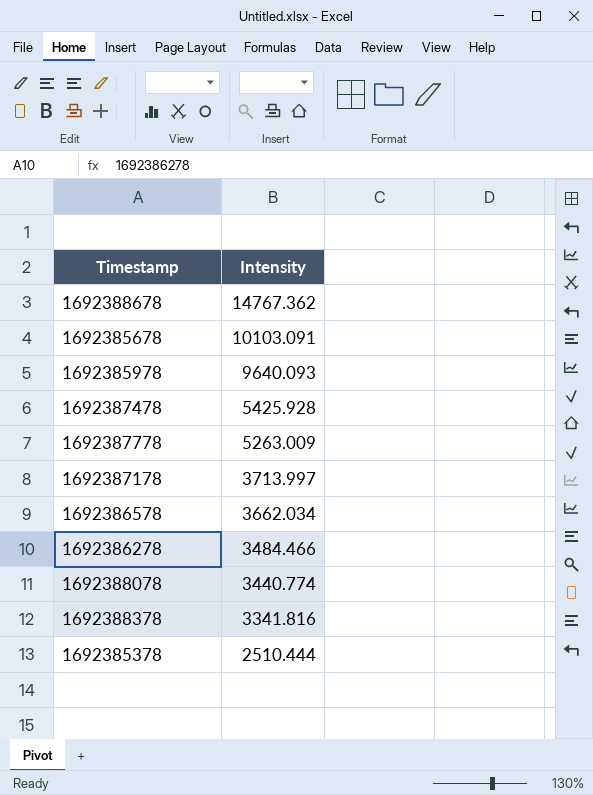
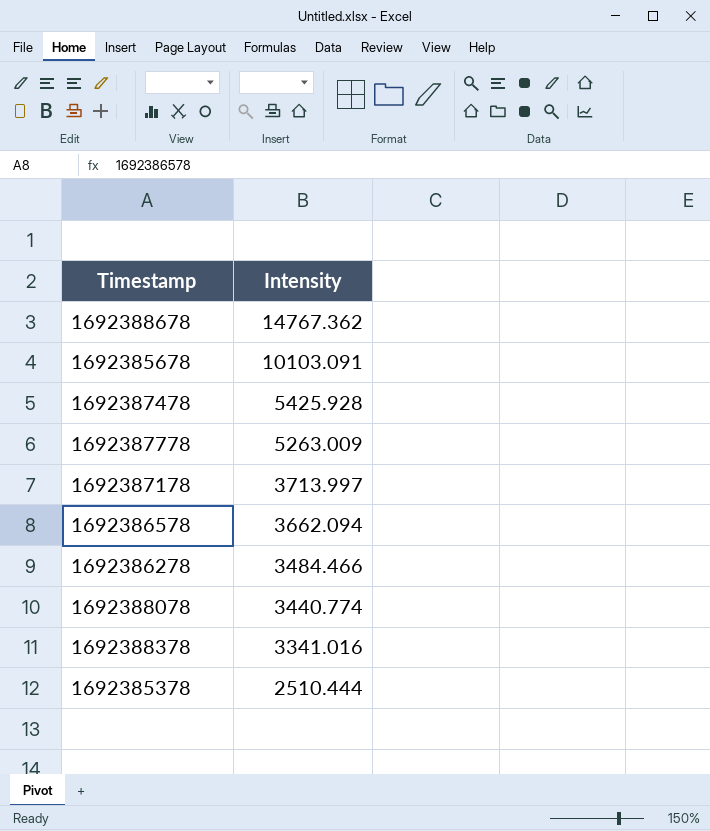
row 1692385978: 9640.093 -> none
1692386578 | Intensity: 3662.034 -> 3662.094
1692388378 | Intensity: 3341.816 -> 3341.016

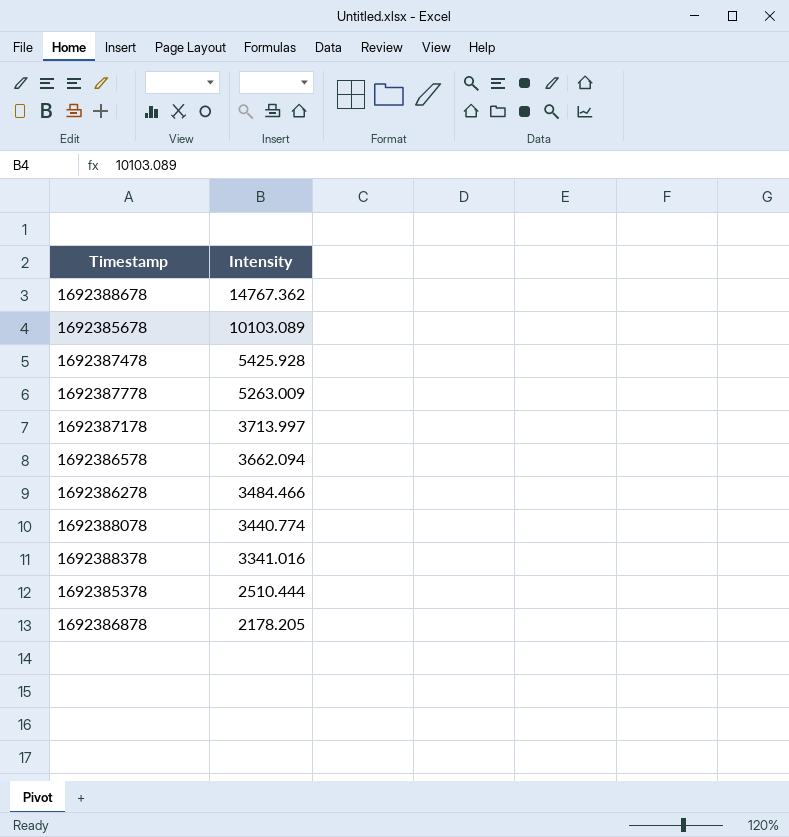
1692385678 | Intensity: 10103.091 -> 10103.089
row 1692386878: none -> 2178.205

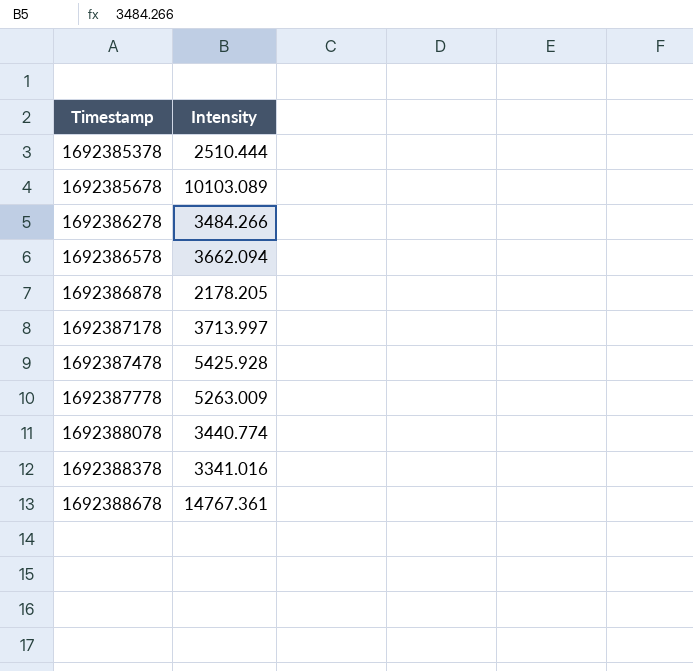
row order: Intensity descending -> Timestamp ascending
1692386278 | Intensity: 3484.466 -> 3484.266
1692388678 | Intensity: 14767.362 -> 14767.361

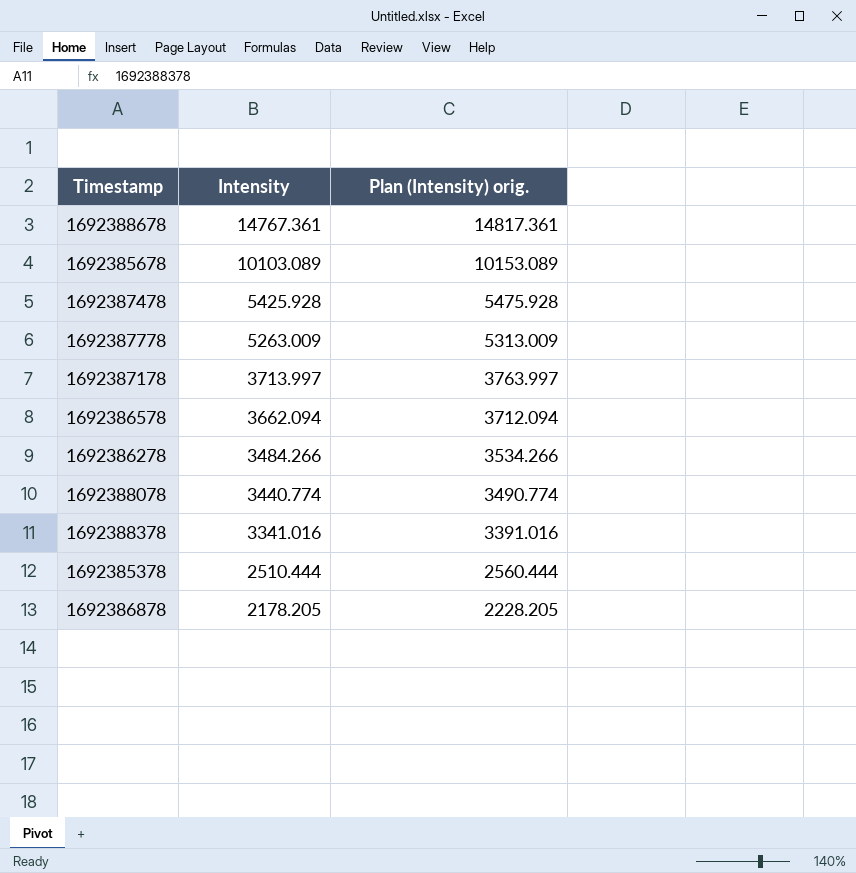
row order: Timestamp ascending -> Intensity descending
column Plan (Intensity) orig. | formula: none -> [Intensity] + 50

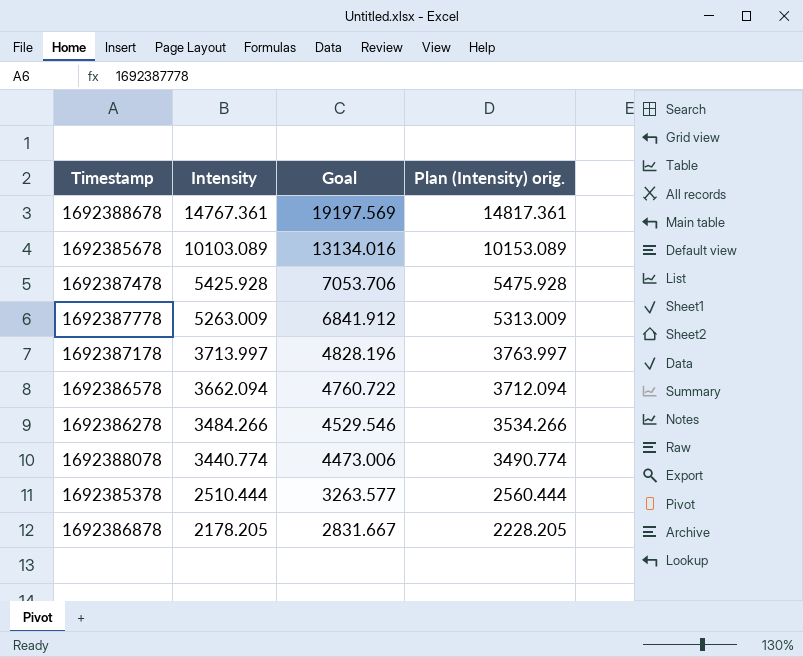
column Goal | formula: none -> [Intensity] * 1.3
row 1692388378: 3341.016 | 3391.016 -> none

